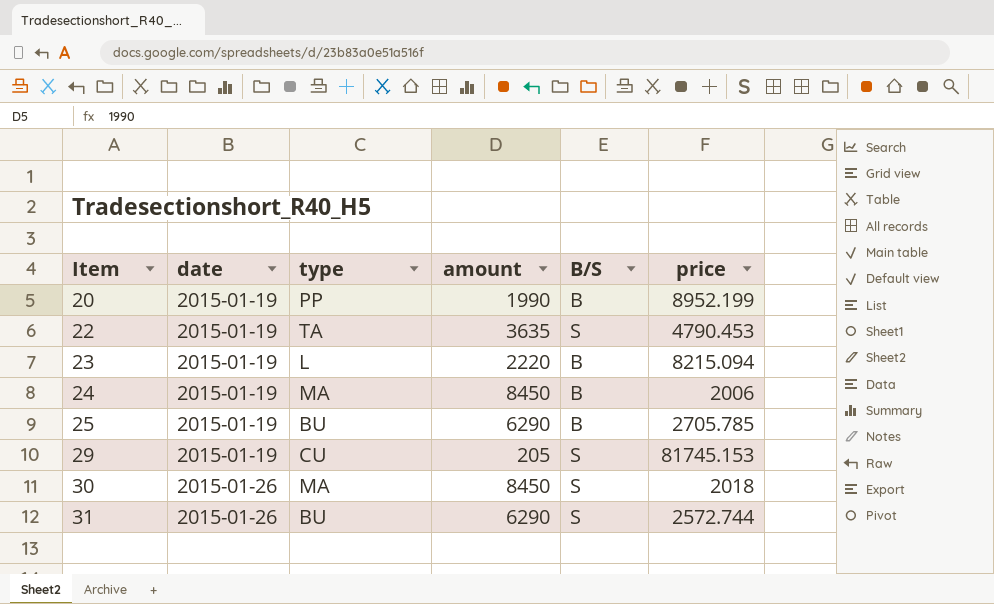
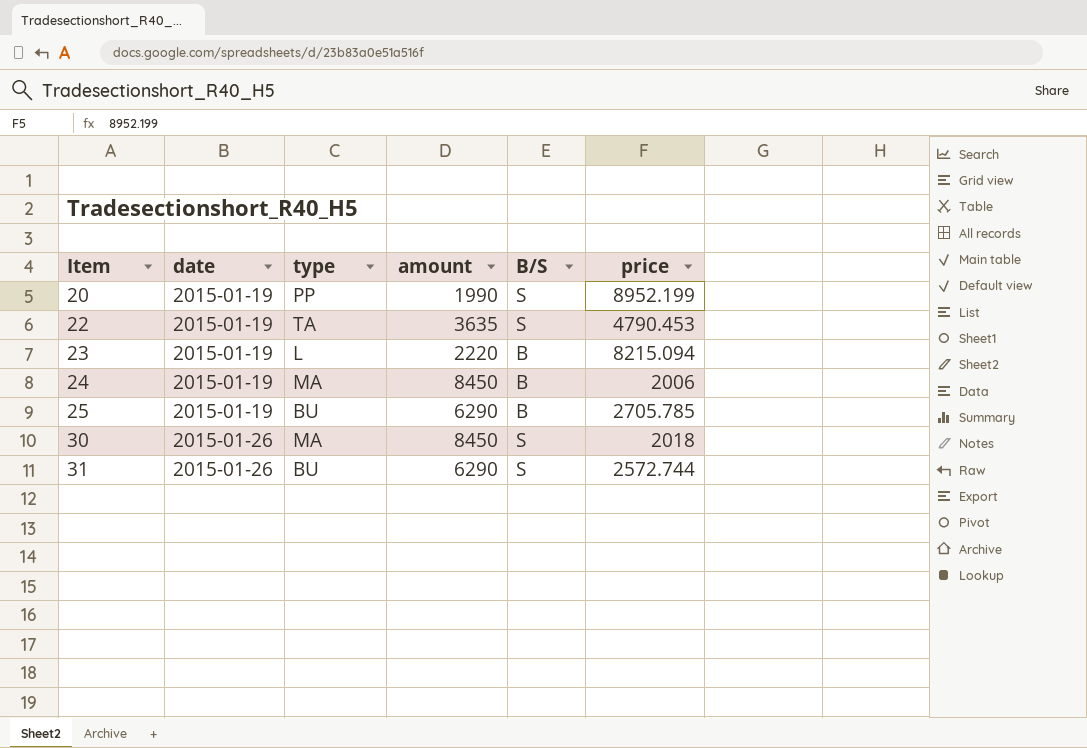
row 29: 2015-01-19 | CU | 205 | S | 81745.153 -> none
20 | B/S: B -> S

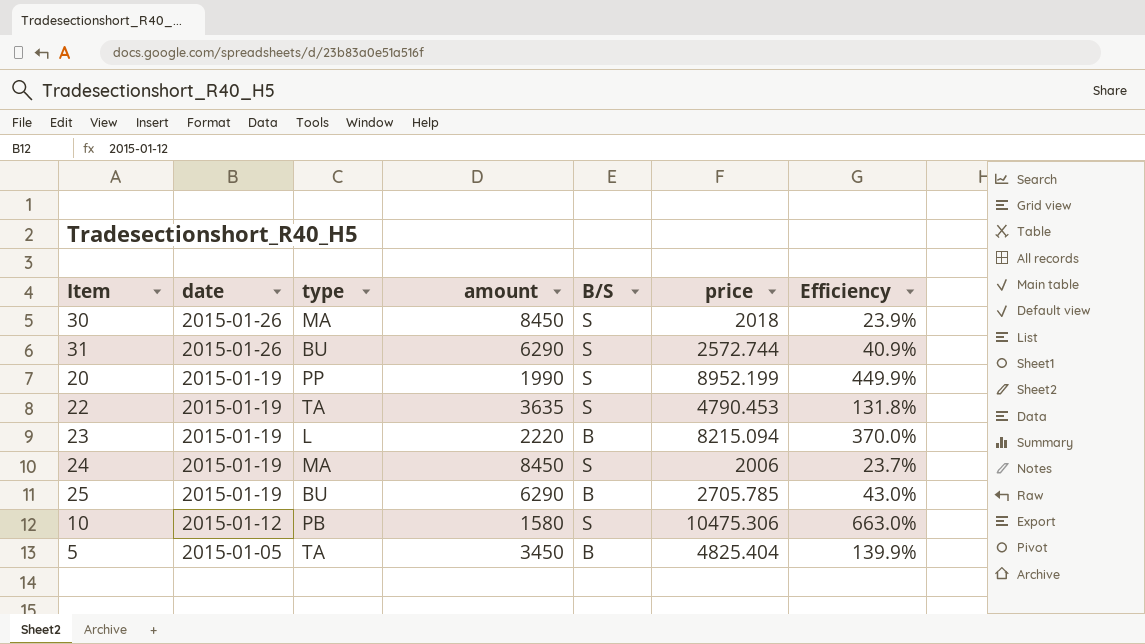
row order: Item ascending -> date descending
column Efficiency | formula: none -> [price] / [amount]
24 | B/S: B -> S
row 10: none -> 2015-01-12 | PB | 1580 | S | 10475.306 | 663.0%
row 5: none -> 2015-01-05 | TA | 3450 | B | 4825.404 | 139.9%

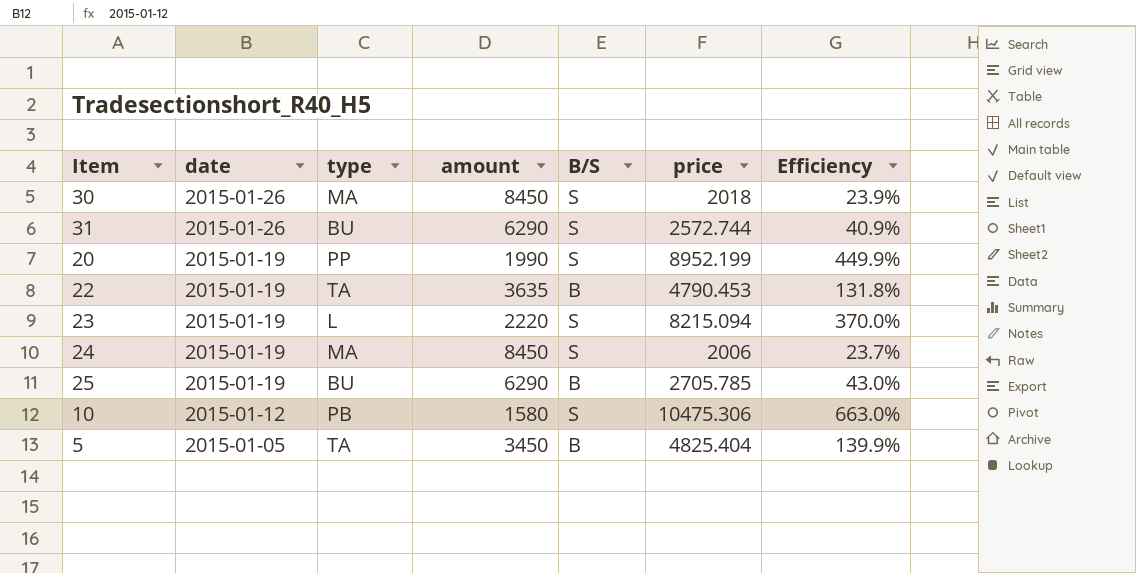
22 | B/S: S -> B
23 | B/S: B -> S

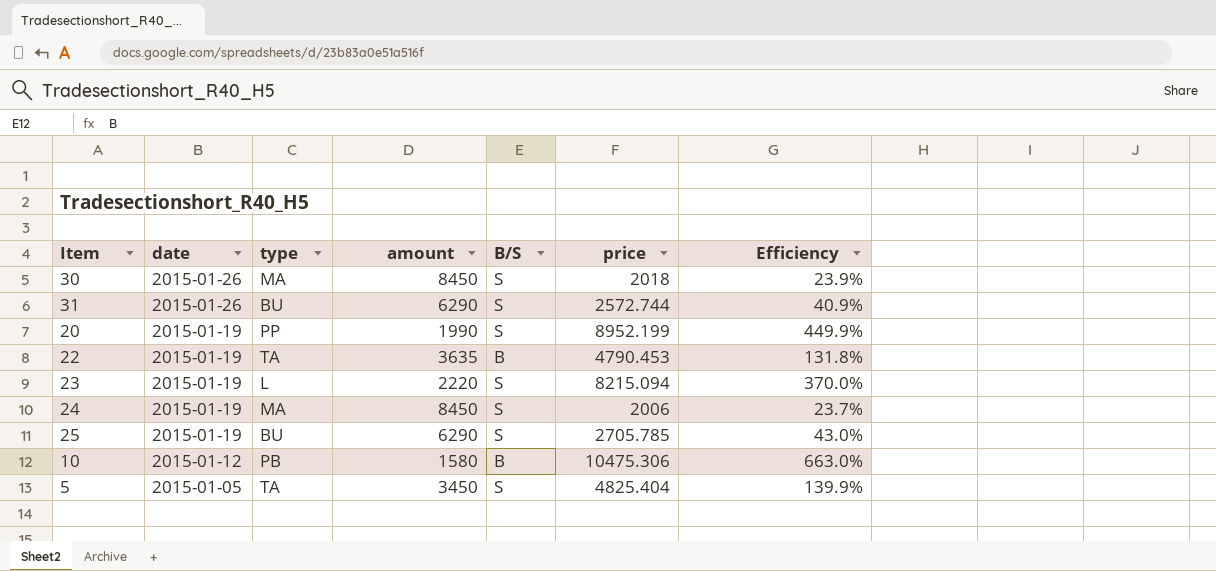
25 | B/S: B -> S
10 | B/S: S -> B
5 | B/S: B -> S

